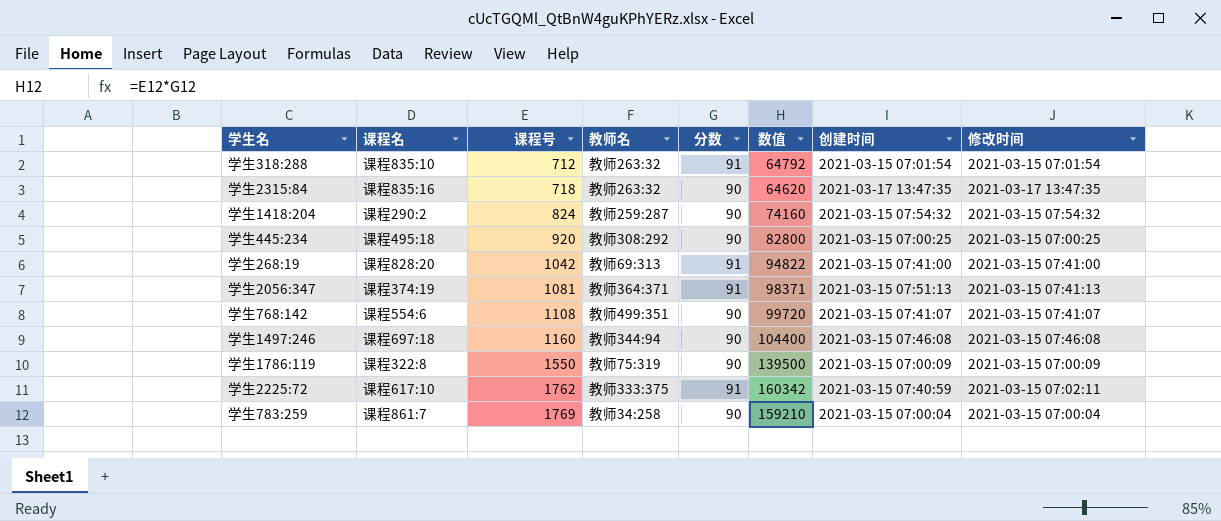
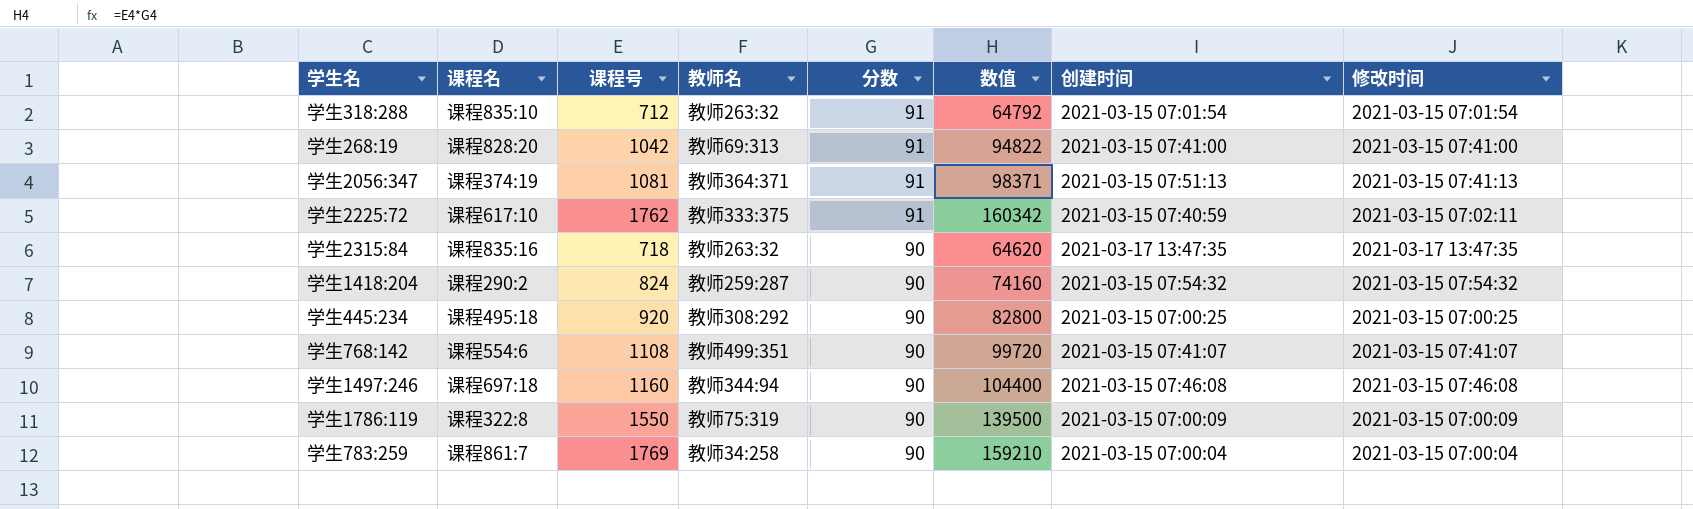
row order: 课程号 ascending -> 分数 descending

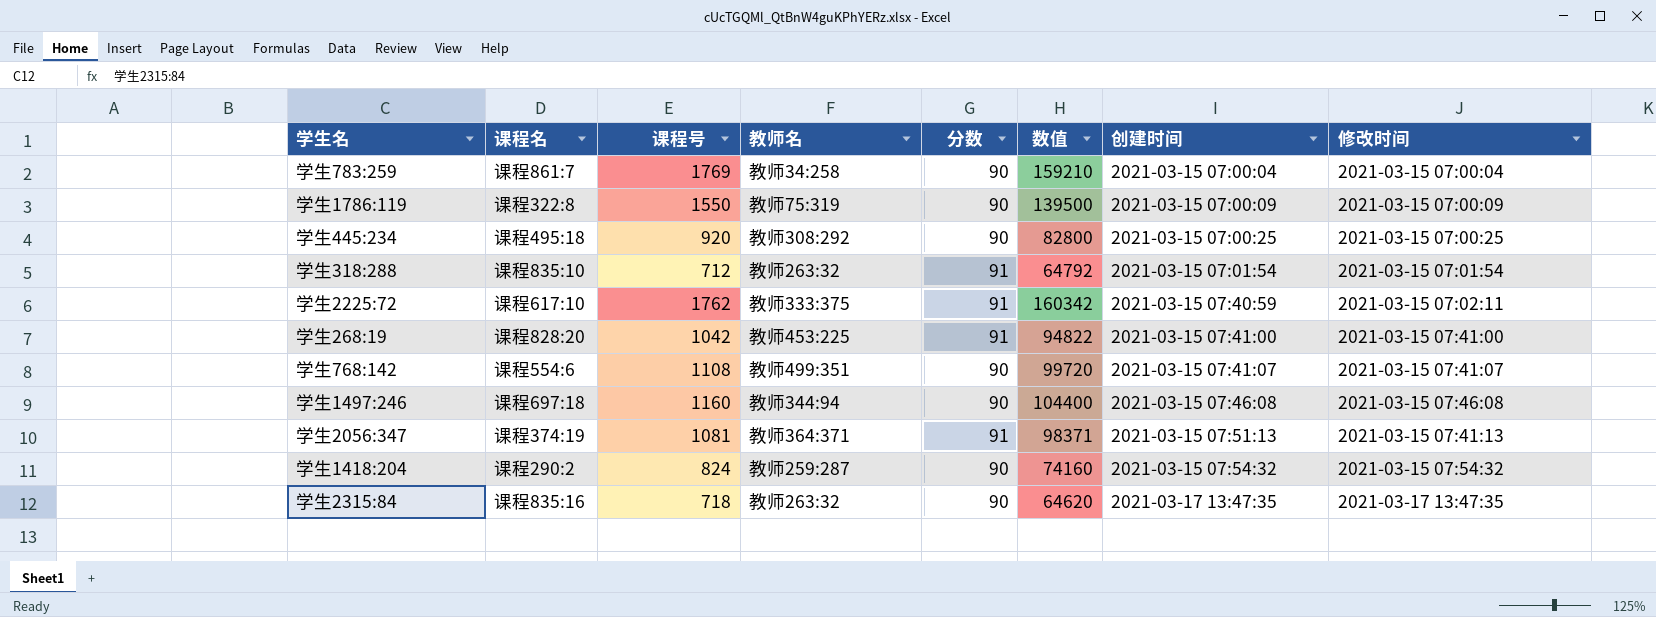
row order: 分数 descending -> 创建时间 ascending
学生268:19 | 教师名: 教师69:313 -> 教师453:225

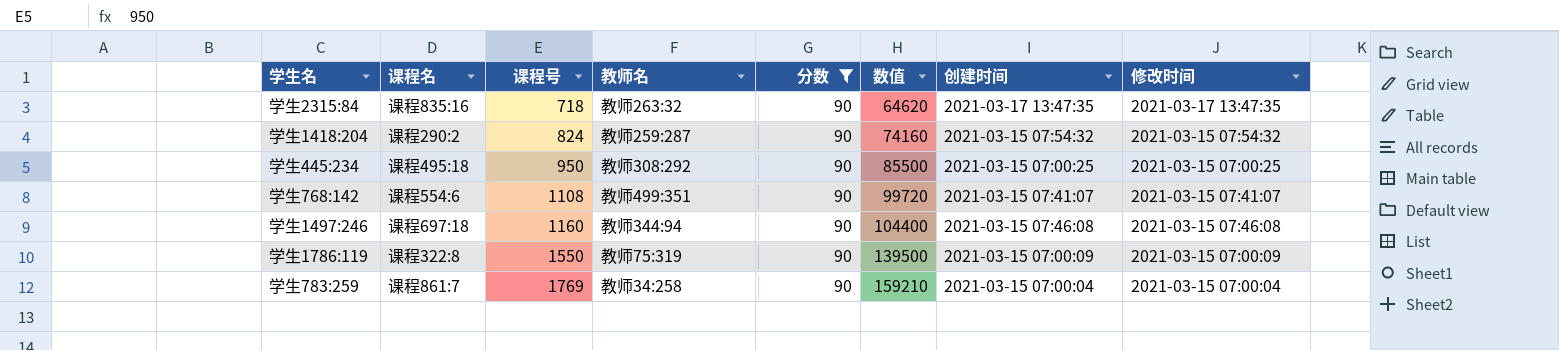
filter: none -> 分数 = 90
row order: 创建时间 ascending -> 课程号 ascending
学生445:234 | 课程号: 920 -> 950
学生445:234 | 数值: 82800 -> 85500

